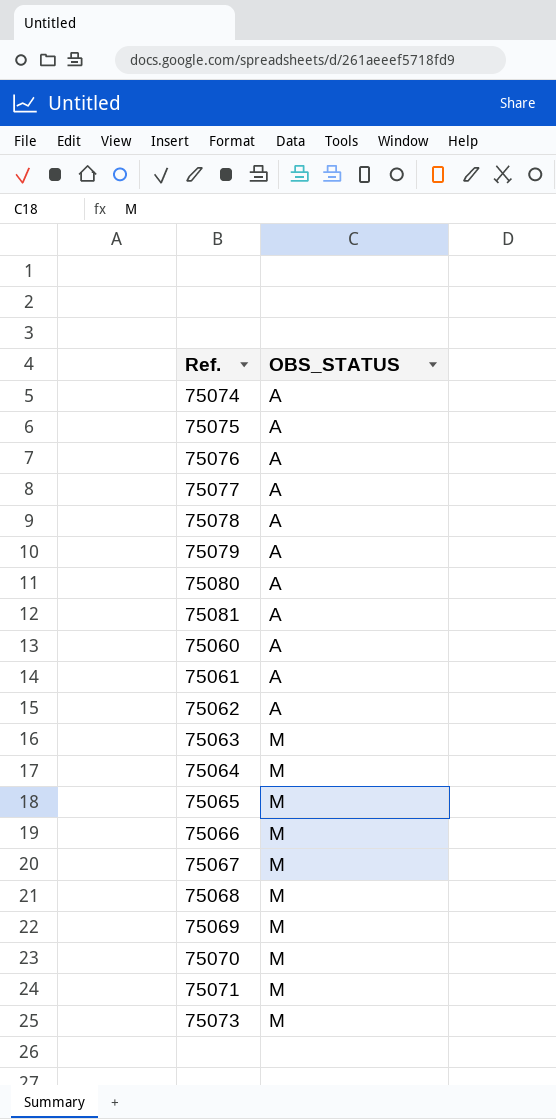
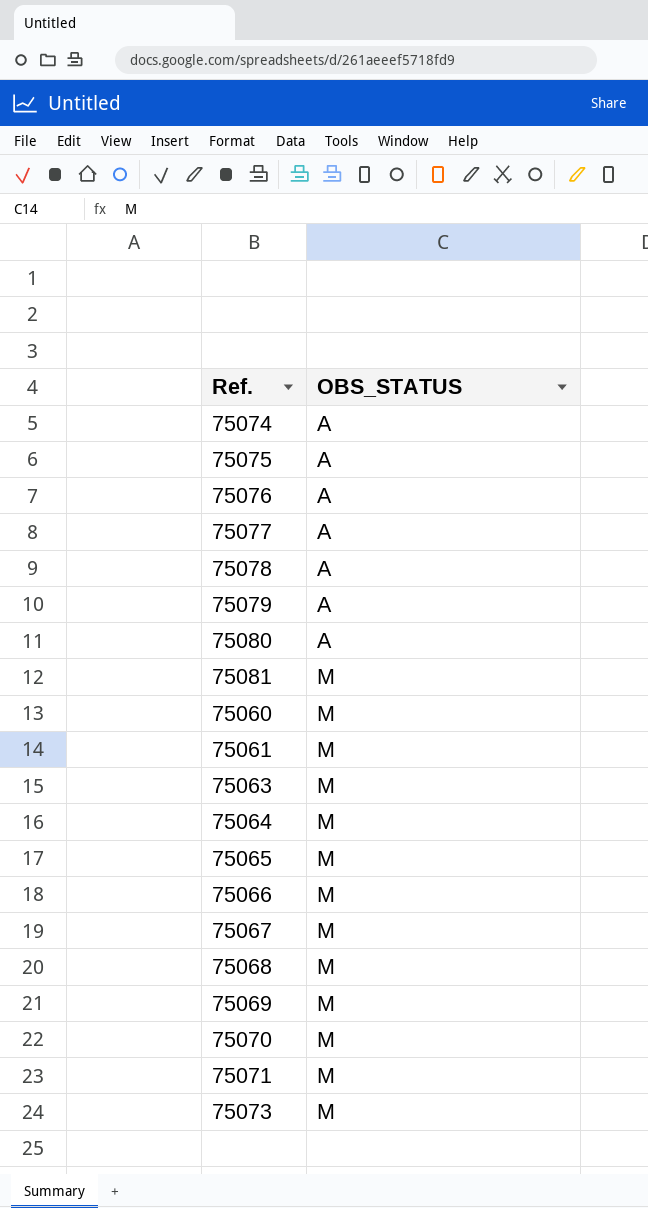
row 75062: A -> none
75081 | OBS_STATUS: A -> M
75060 | OBS_STATUS: A -> M
75061 | OBS_STATUS: A -> M

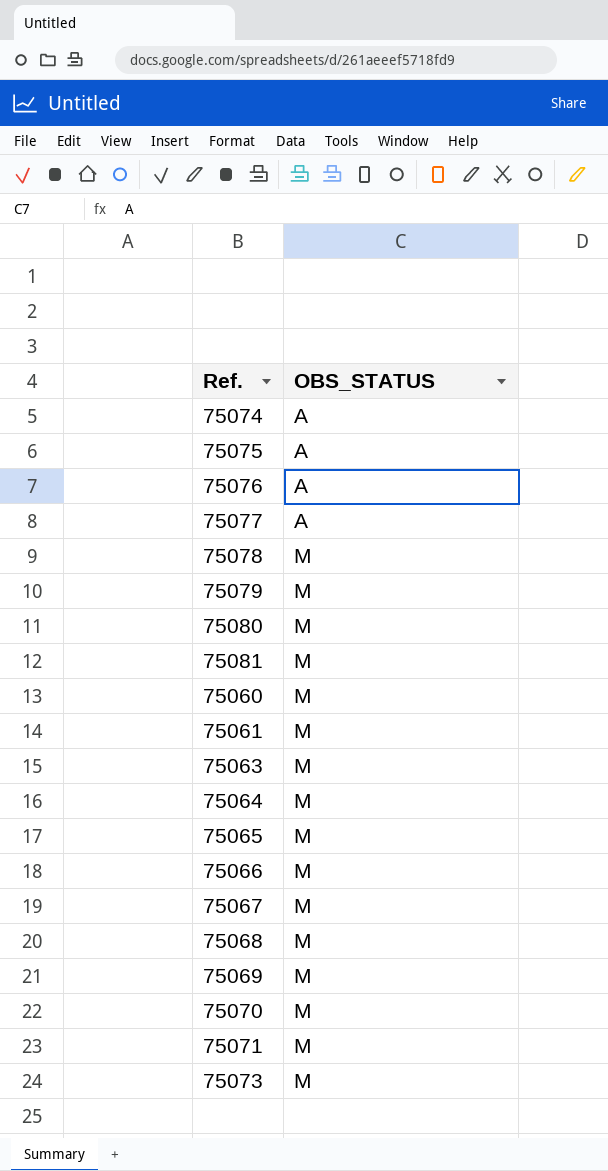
75078 | OBS_STATUS: A -> M
75079 | OBS_STATUS: A -> M
75080 | OBS_STATUS: A -> M

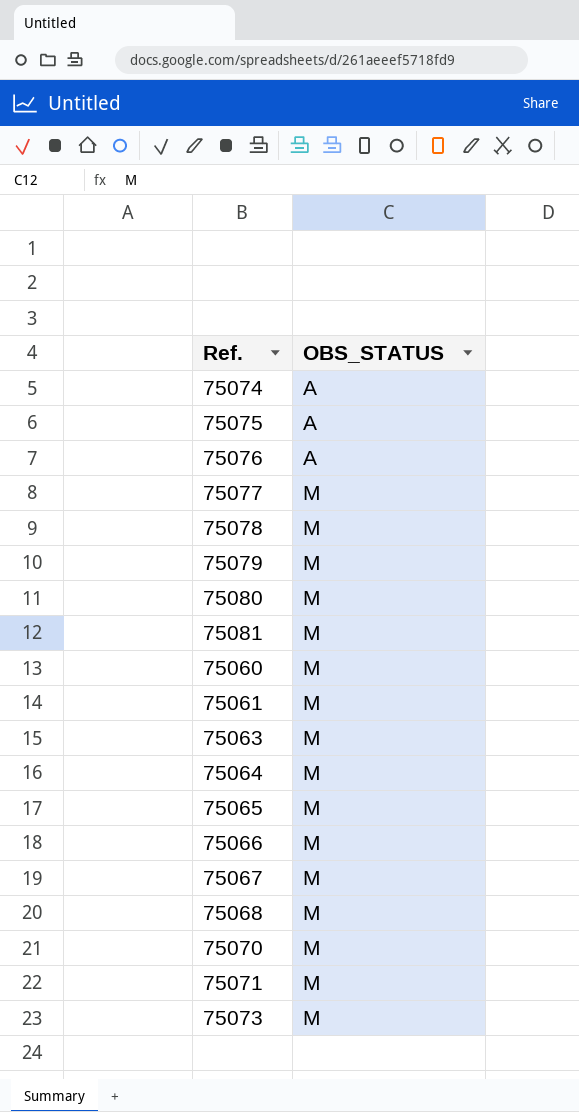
row 75069: M -> none
75077 | OBS_STATUS: A -> M

